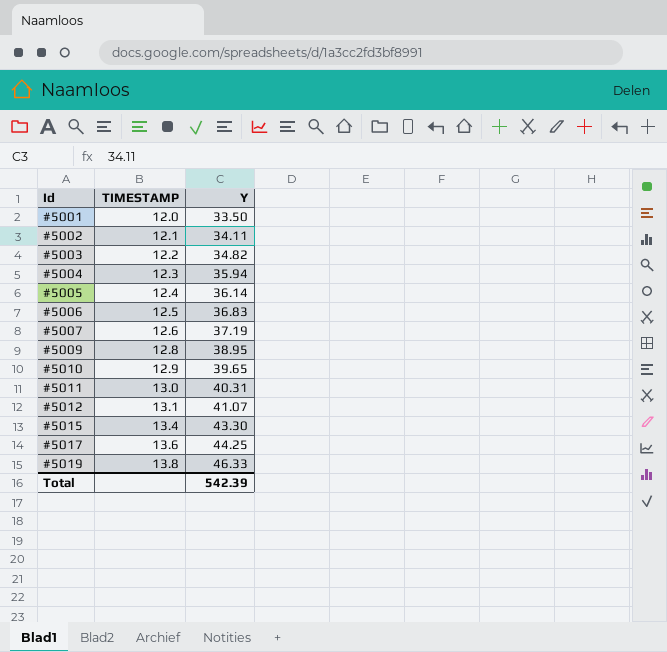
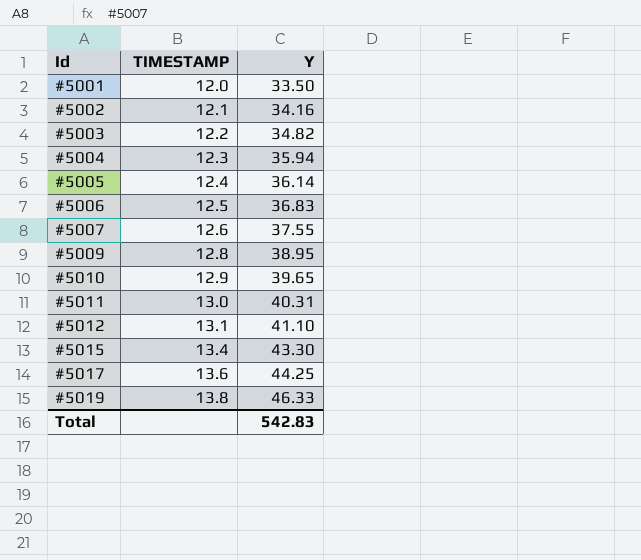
#5002 | Y: 34.11 -> 34.16
#5007 | Y: 37.19 -> 37.55
#5012 | Y: 41.07 -> 41.10
Total | Y: 542.39 -> 542.83

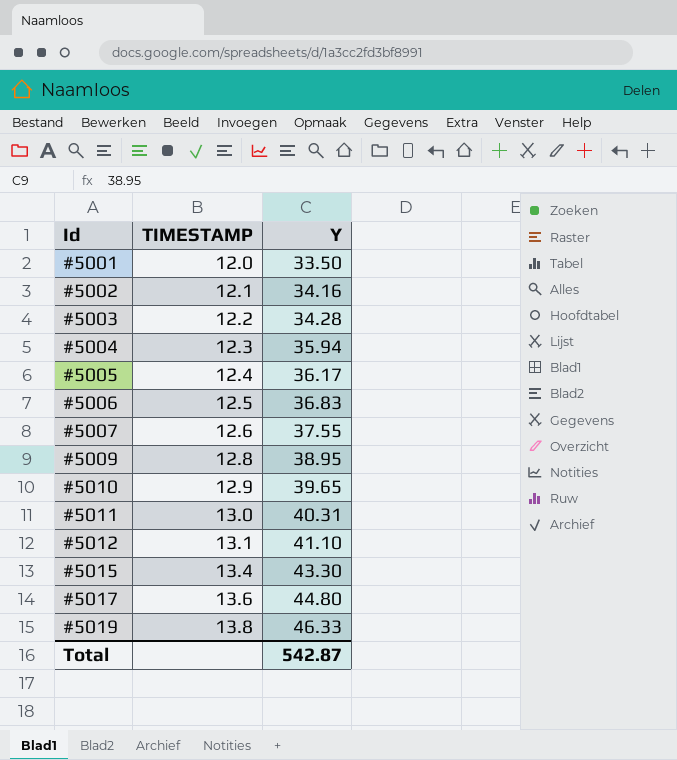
#5003 | Y: 34.82 -> 34.28
#5005 | Y: 36.14 -> 36.17
#5017 | Y: 44.25 -> 44.80
Total | Y: 542.83 -> 542.87

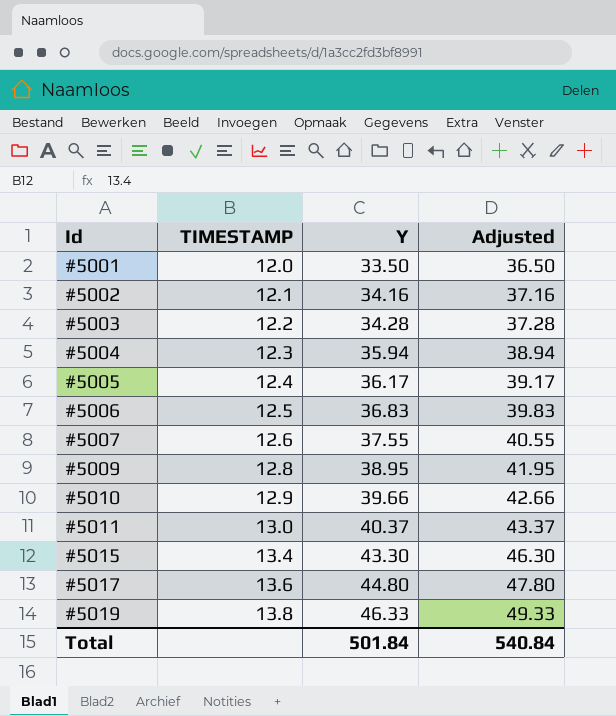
column Adjusted | formula: none -> [Y] + 3
row #5012: 13.1 | 41.10 -> none
#5010 | Y: 39.65 -> 39.66
#5011 | Y: 40.31 -> 40.37
Total | Y: 542.87 -> 501.84

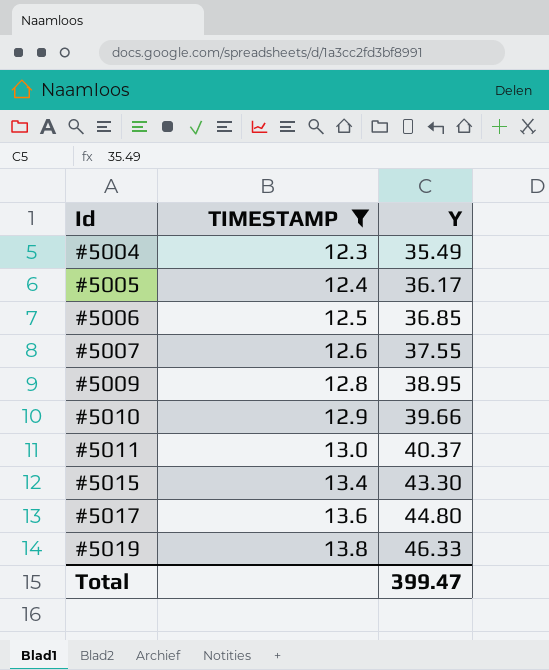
filter: none -> TIMESTAMP >= 12.3
column Adjusted | formula: [Y] + 3 -> none
#5004 | Y: 35.94 -> 35.49
#5006 | Y: 36.83 -> 36.85
Total | Y: 501.84 -> 399.47

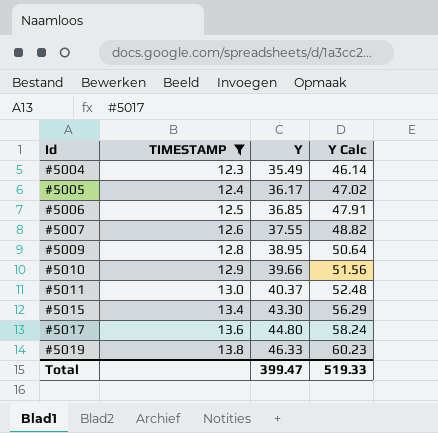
column Y Calc | formula: none -> [Y] * 1.3

